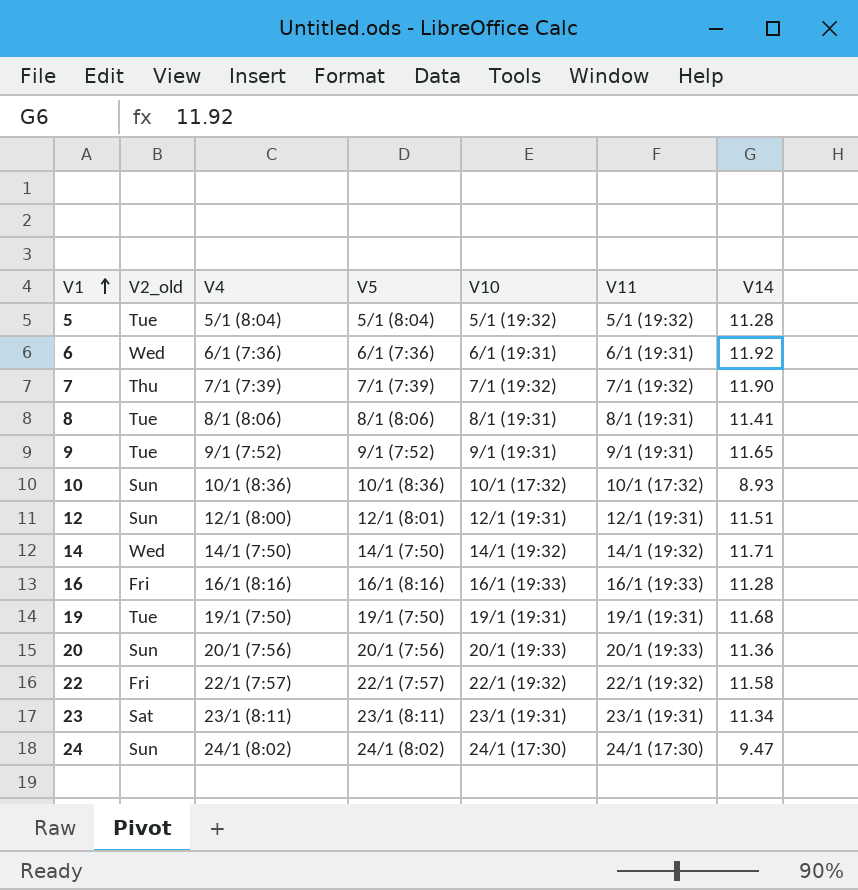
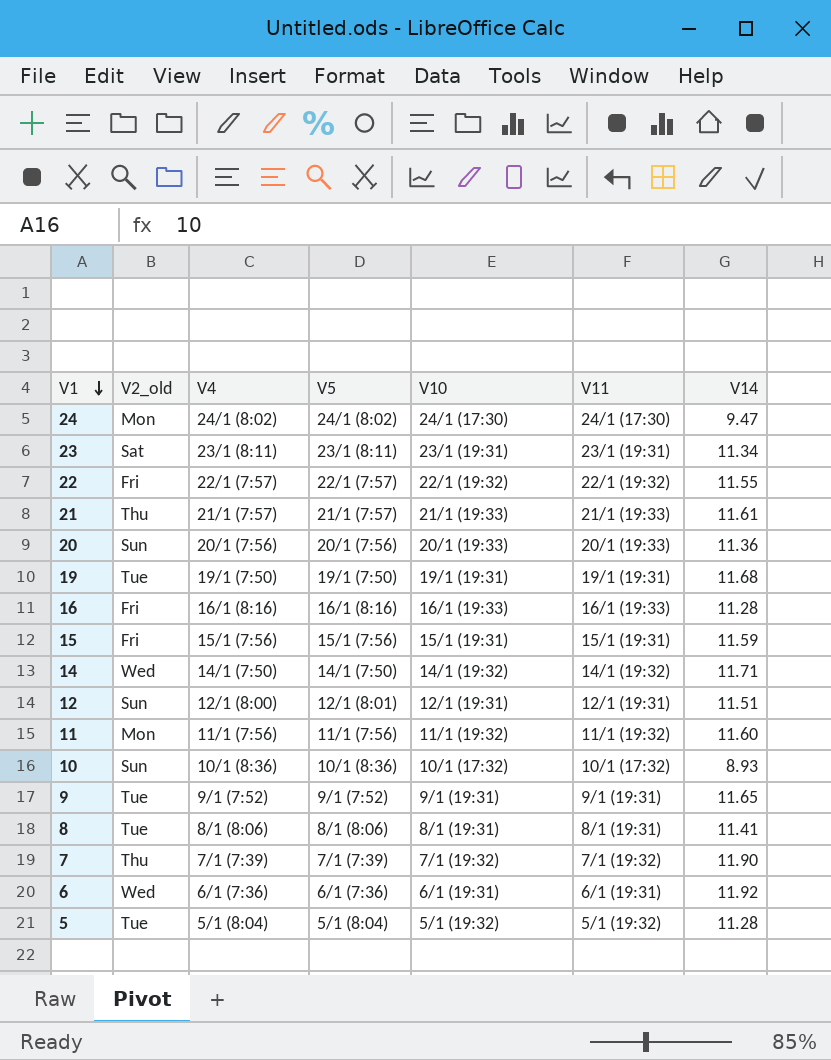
row order: V1 ascending -> V1 descending
24 | V2_old: Sun -> Mon
22 | V14: 11.58 -> 11.55
row 21: none -> Thu | 21/1 (7:57) | 21/1 (7:57) | 21/1 (19:33) | 21/1 (19:33) | 11.61
row 15: none -> Fri | 15/1 (7:56) | 15/1 (7:56) | 15/1 (19:31) | 15/1 (19:31) | 11.59
row 11: none -> Mon | 11/1 (7:56) | 11/1 (7:56) | 11/1 (19:32) | 11/1 (19:32) | 11.60

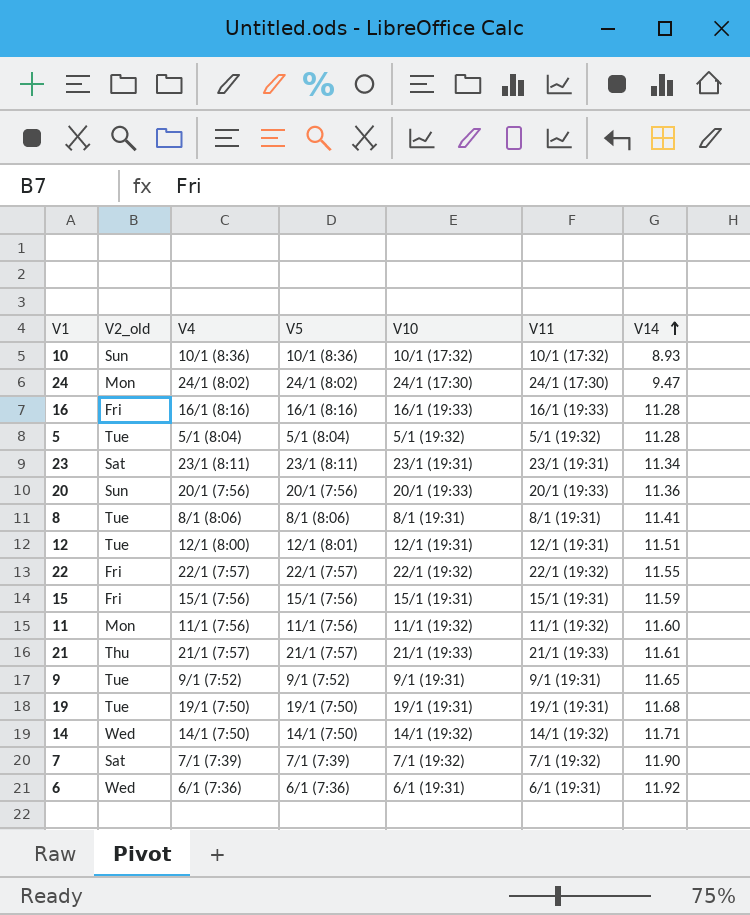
row order: V1 descending -> V14 ascending
12 | V2_old: Sun -> Tue
7 | V2_old: Thu -> Sat

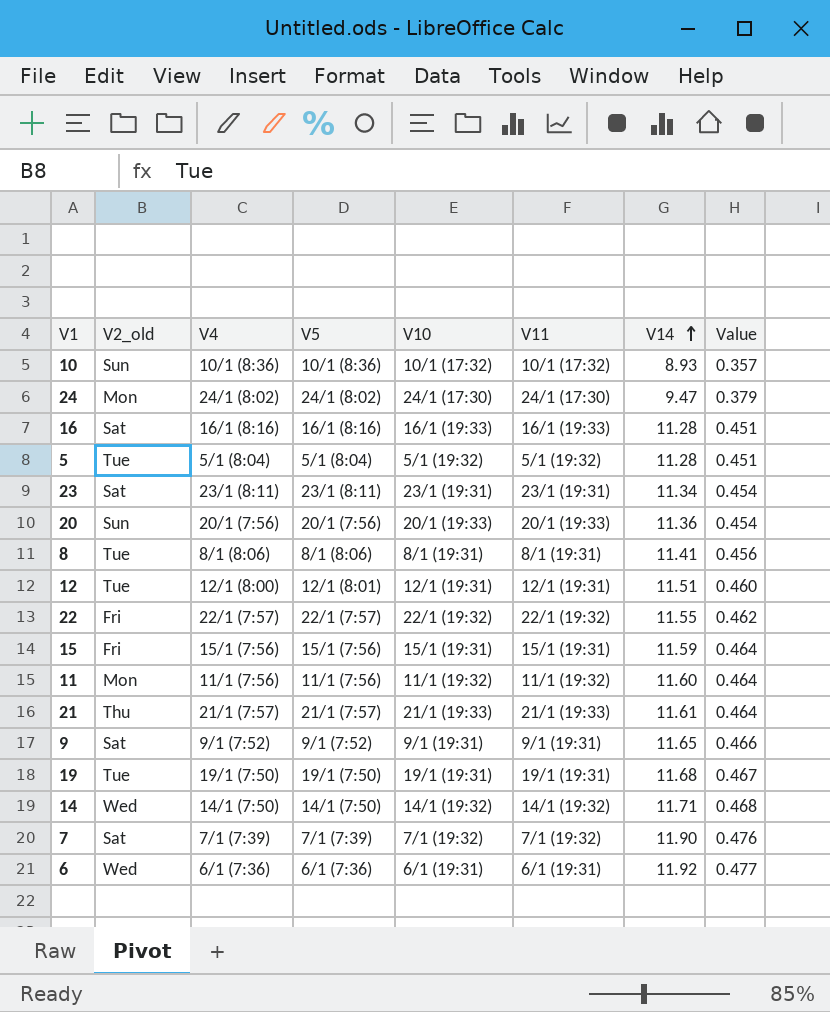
column Value | formula: none -> [V14] * 0.04
16 | V2_old: Fri -> Sat
9 | V2_old: Tue -> Sat

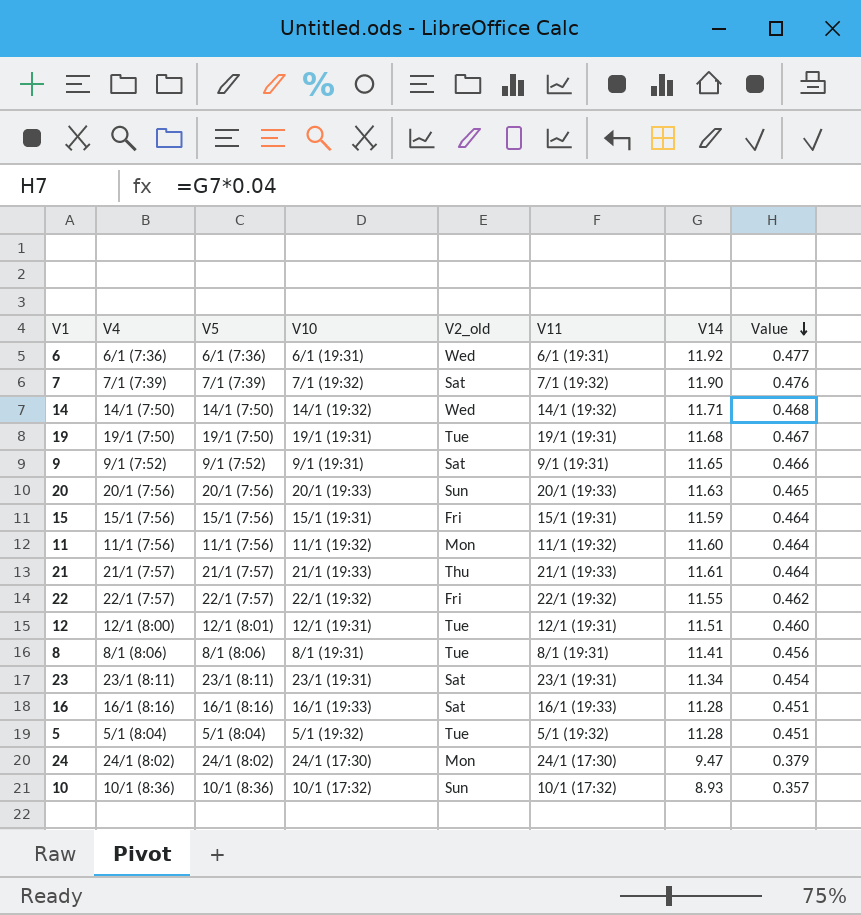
row order: V14 ascending -> Value descending
column V2_old | position: 2 -> 5
20 | V14: 11.36 -> 11.63
20 | Value: 0.454 -> 0.465

